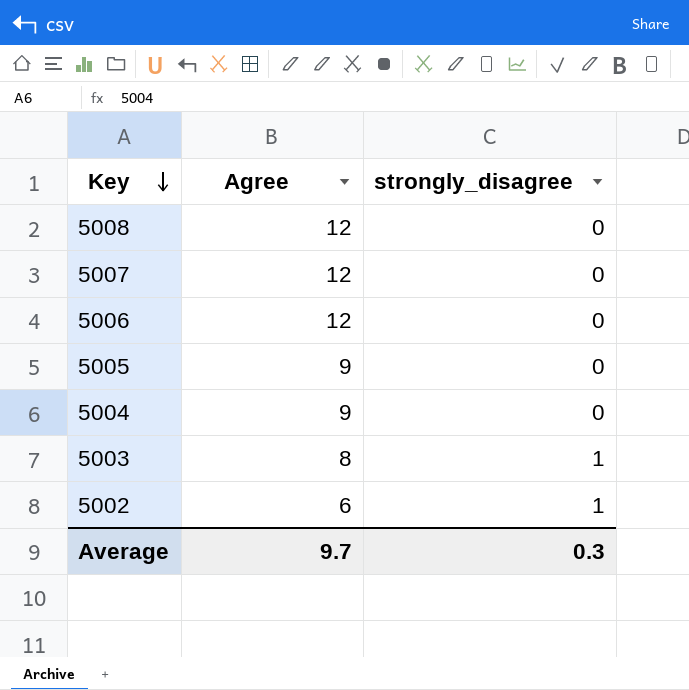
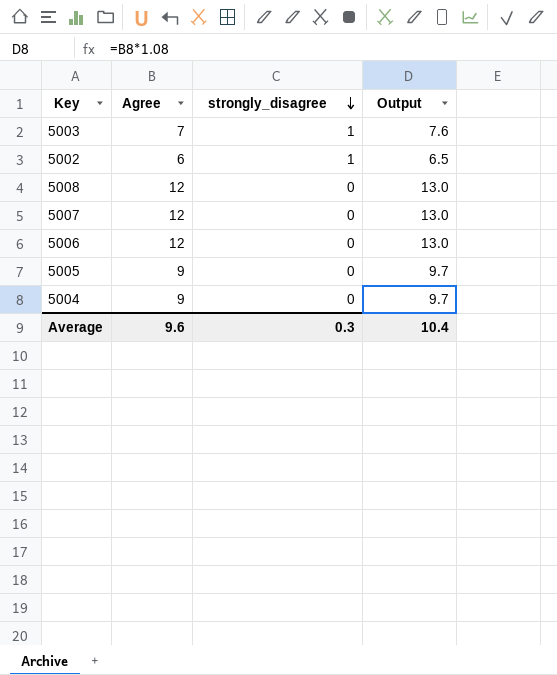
row order: Key descending -> strongly_disagree descending
column Output | formula: none -> [Agree] * 1.08
5003 | Agree: 8 -> 7
Average | Agree: 9.7 -> 9.6

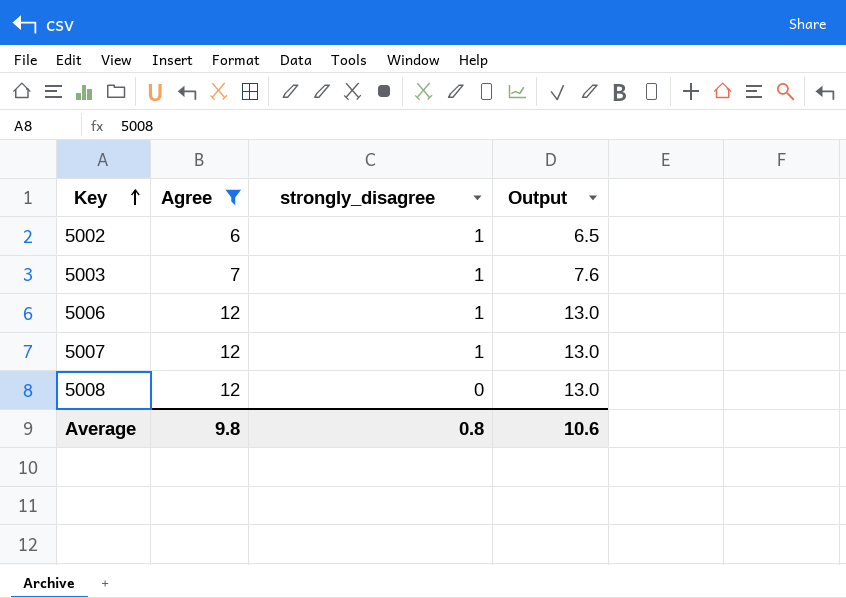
filter: none -> Agree != 9
row order: strongly_disagree descending -> Key ascending
5006 | strongly_disagree: 0 -> 1
5007 | strongly_disagree: 0 -> 1
Average | Agree: 9.6 -> 9.8
Average | strongly_disagree: 0.3 -> 0.8
Average | Output: 10.4 -> 10.6

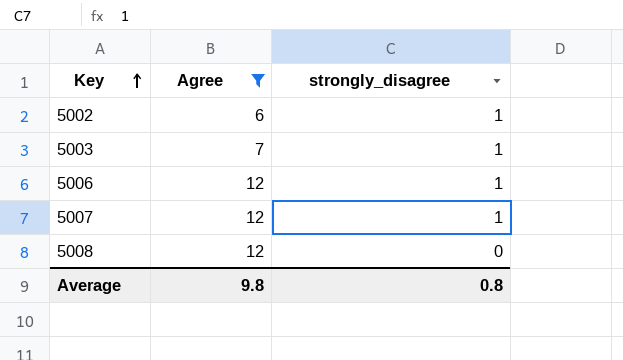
column Output | formula: [Agree] * 1.08 -> none

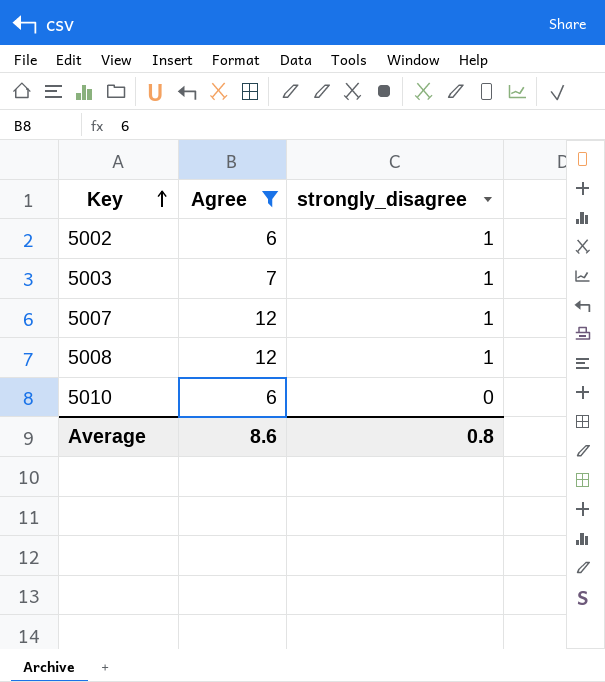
row 5006: 12 | 1 -> none
5008 | strongly_disagree: 0 -> 1
row 5010: none -> 6 | 0
Average | Agree: 9.8 -> 8.6

